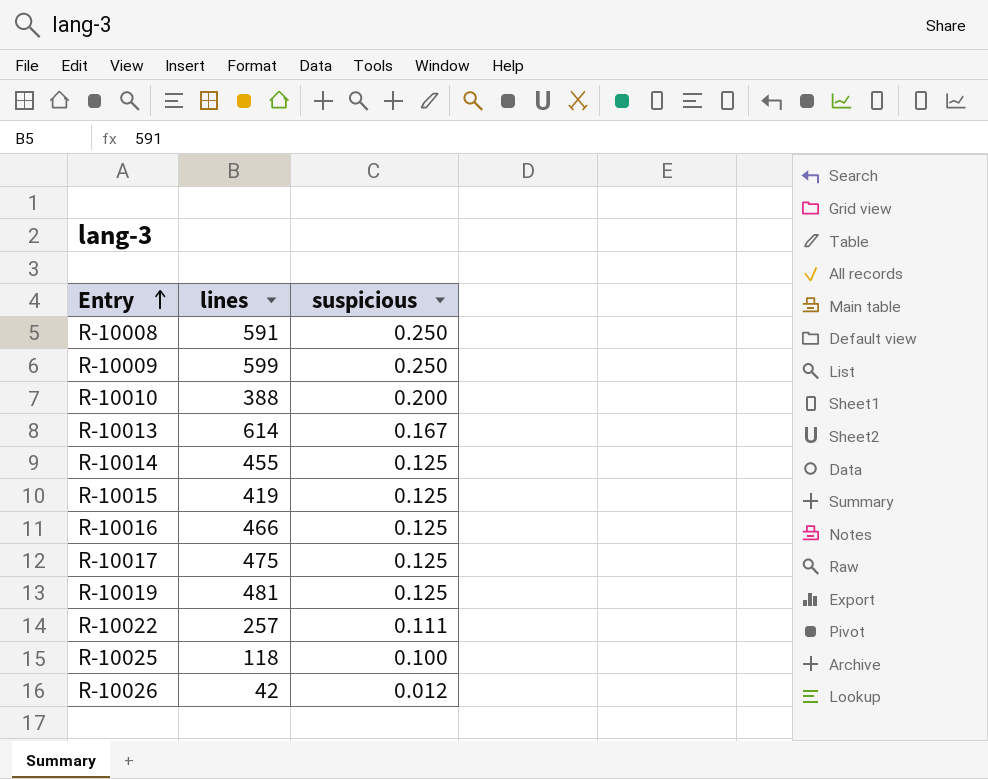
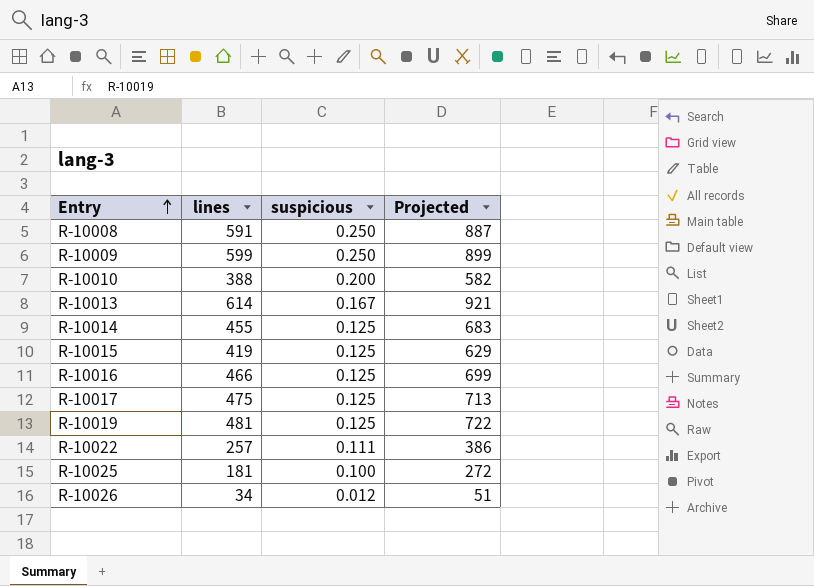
column Projected | formula: none -> [lines] * 1.5
R-10025 | lines: 118 -> 181
R-10026 | lines: 42 -> 34

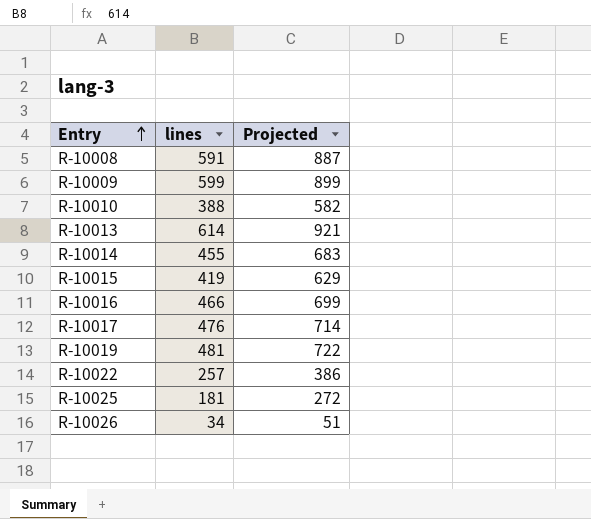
column suspicious | position: 3 -> none
R-10017 | lines: 475 -> 476
R-10017 | Projected: 713 -> 714

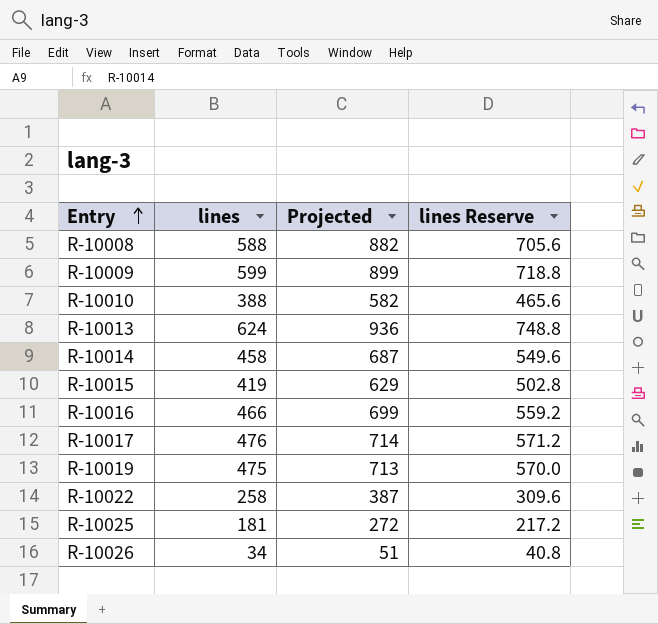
column lines Reserve | formula: none -> [lines] * 1.2
R-10008 | lines: 591 -> 588
R-10008 | Projected: 887 -> 882
R-10013 | lines: 614 -> 624
R-10013 | Projected: 921 -> 936
R-10014 | lines: 455 -> 458
R-10014 | Projected: 683 -> 687
R-10019 | lines: 481 -> 475
R-10019 | Projected: 722 -> 713
R-10022 | lines: 257 -> 258
R-10022 | Projected: 386 -> 387

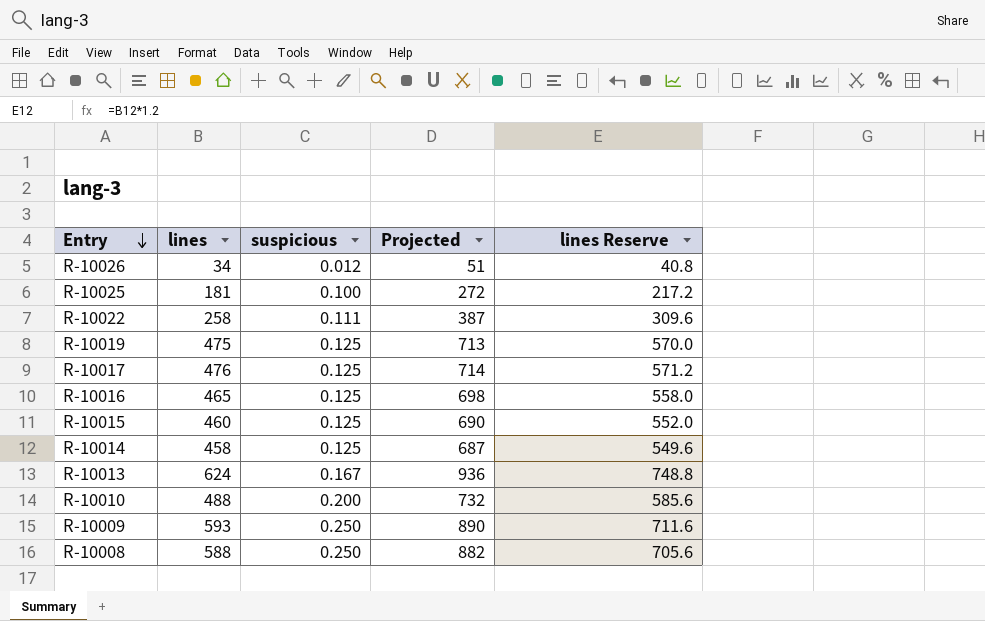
row order: Entry ascending -> Entry descending
column suspicious | position: none -> 3
R-10016 | lines: 466 -> 465
R-10016 | Projected: 699 -> 698
R-10016 | lines Reserve: 559.2 -> 558.0
R-10015 | lines: 419 -> 460
R-10015 | Projected: 629 -> 690
R-10015 | lines Reserve: 502.8 -> 552.0
R-10010 | lines: 388 -> 488
R-10010 | Projected: 582 -> 732
R-10010 | lines Reserve: 465.6 -> 585.6
R-10009 | lines: 599 -> 593
R-10009 | Projected: 899 -> 890
R-10009 | lines Reserve: 718.8 -> 711.6

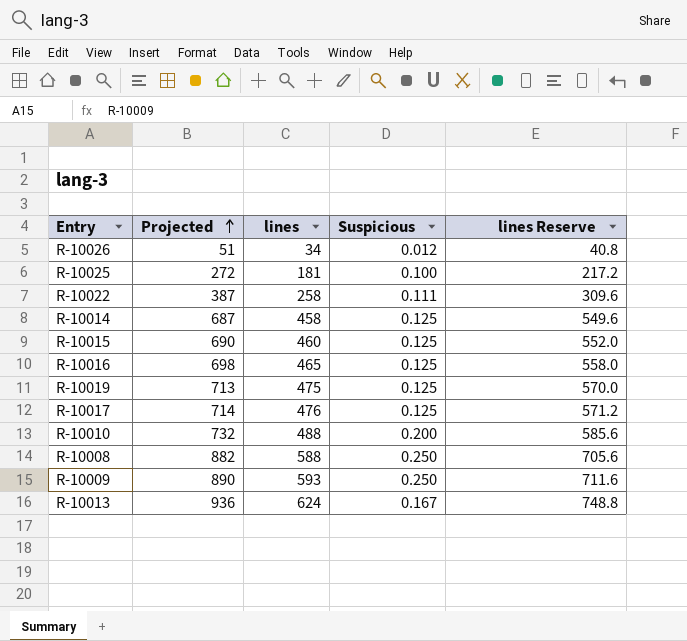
row order: Entry descending -> Projected ascending
column Projected | position: 4 -> 2
column name: suspicious -> Suspicious

